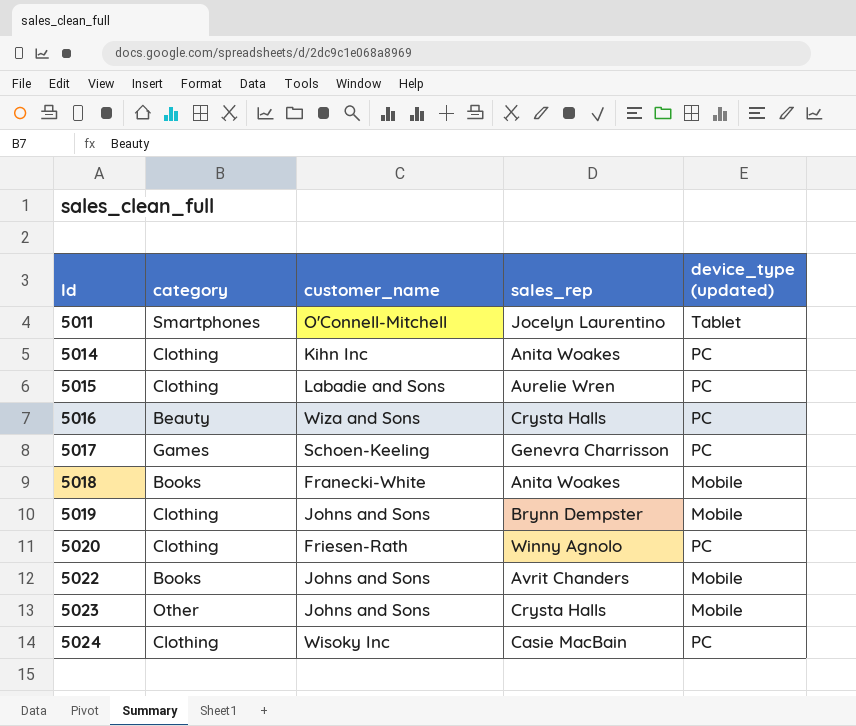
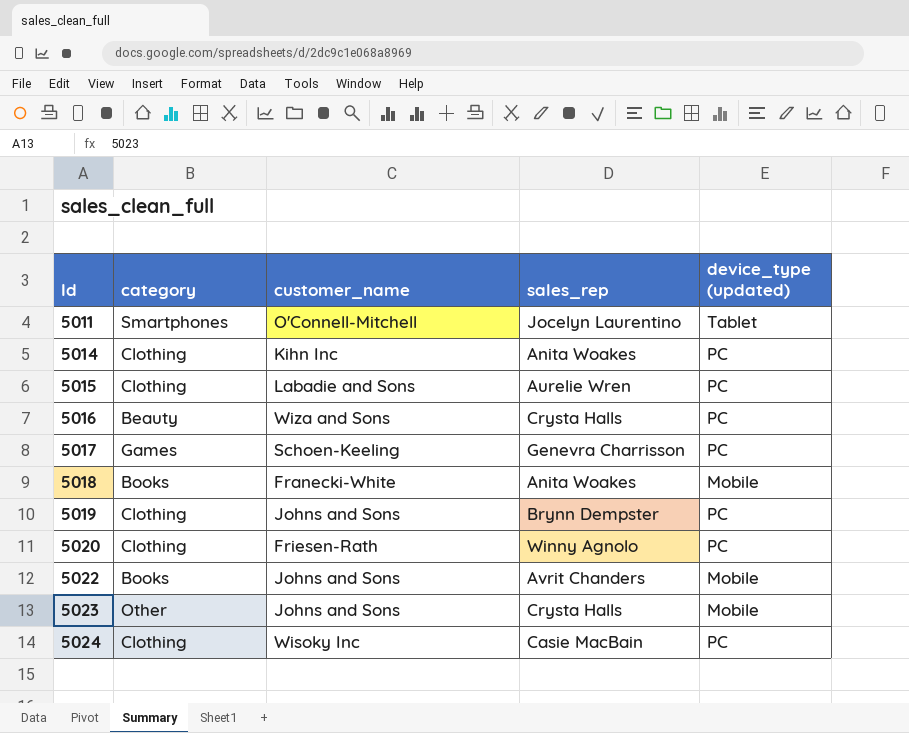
5019 | device_type (updated): Mobile -> PC

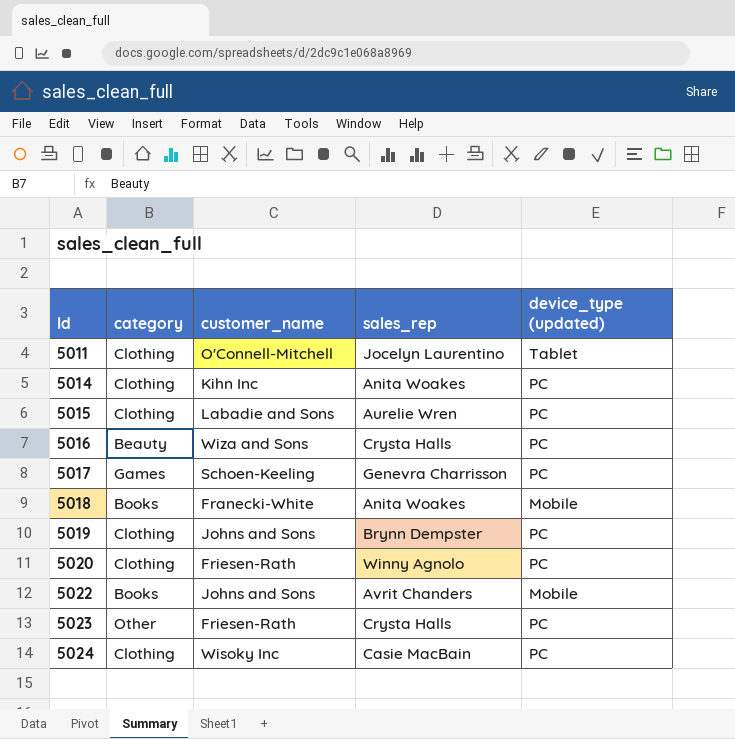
5011 | category: Smartphones -> Clothing
5023 | customer_name: Johns and Sons -> Friesen-Rath
5023 | device_type (updated): Mobile -> PC

